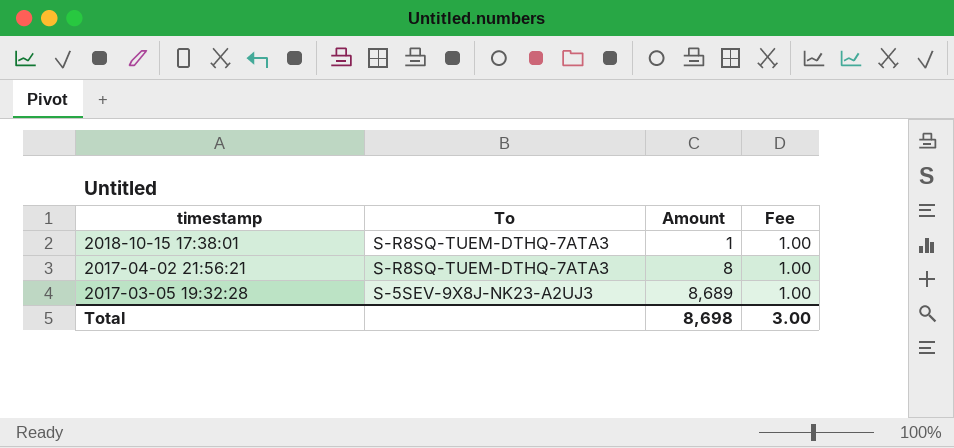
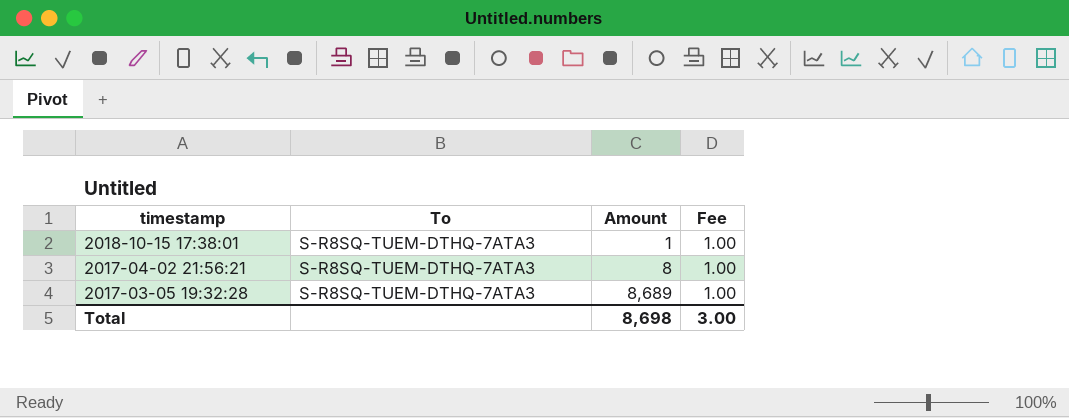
2017-03-05 19:32:28 | To: S-5SEV-9X8J-NK23-A2UJ3 -> S-R8SQ-TUEM-DTHQ-7ATA3

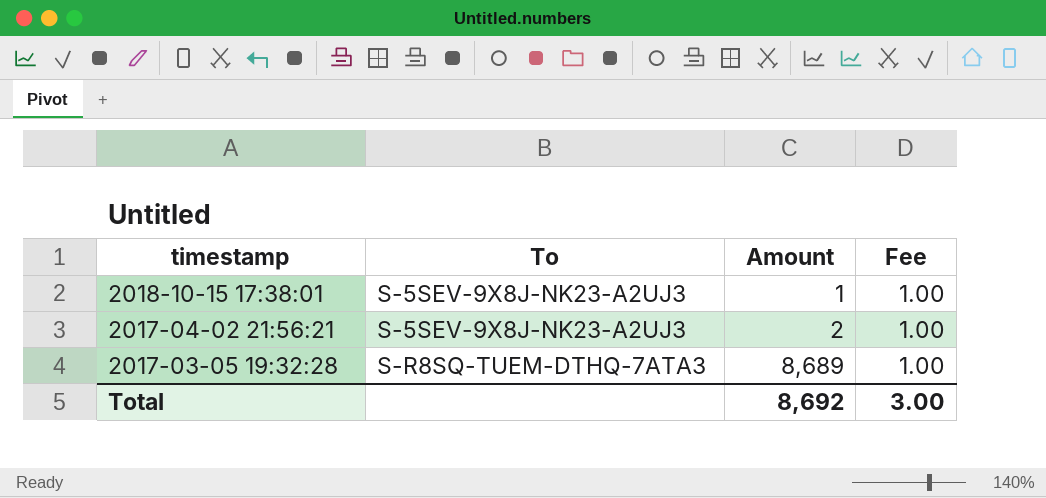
2018-10-15 17:38:01 | To: S-R8SQ-TUEM-DTHQ-7ATA3 -> S-5SEV-9X8J-NK23-A2UJ3
2017-04-02 21:56:21 | To: S-R8SQ-TUEM-DTHQ-7ATA3 -> S-5SEV-9X8J-NK23-A2UJ3
2017-04-02 21:56:21 | Amount: 8 -> 2
Total | Amount: 8,698 -> 8,692

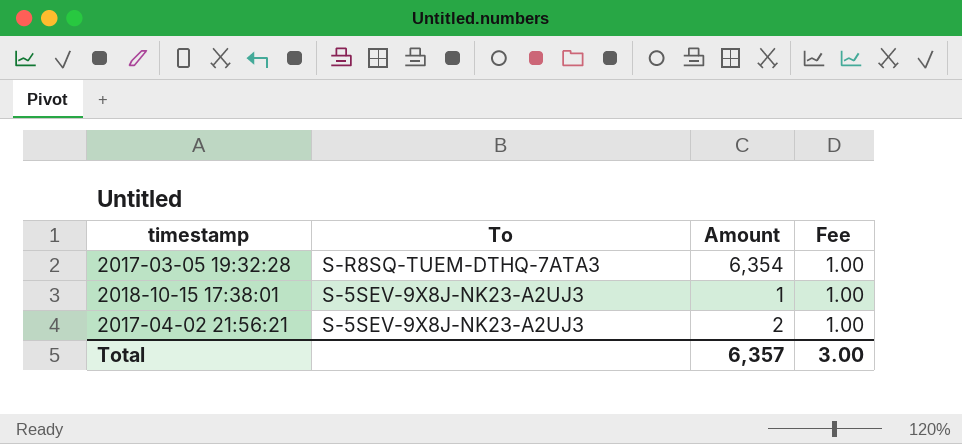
row order: timestamp descending -> To descending
2017-03-05 19:32:28 | Amount: 8,689 -> 6,354
Total | Amount: 8,692 -> 6,357

